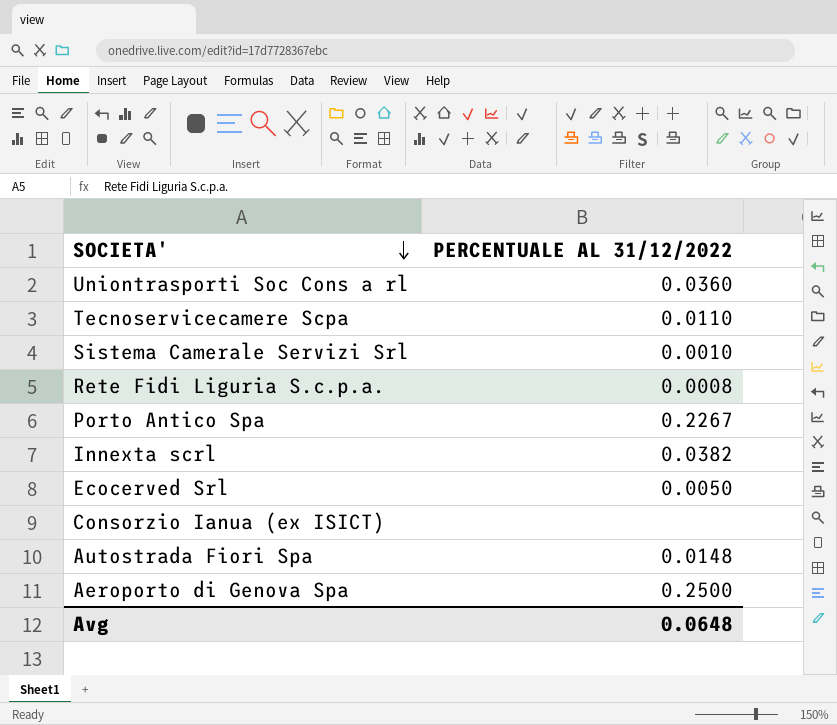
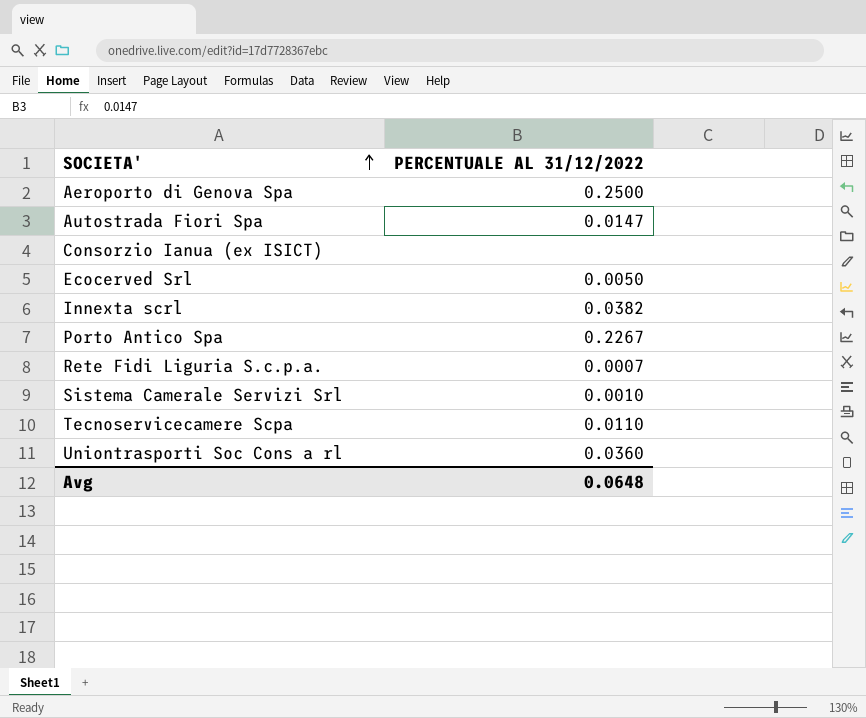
row order: SOCIETA' descending -> SOCIETA' ascending
Autostrada Fiori Spa | PERCENTUALE AL 31/12/2022: 0.0148 -> 0.0147
Rete Fidi Liguria S.c.p.a. | PERCENTUALE AL 31/12/2022: 0.0008 -> 0.0007

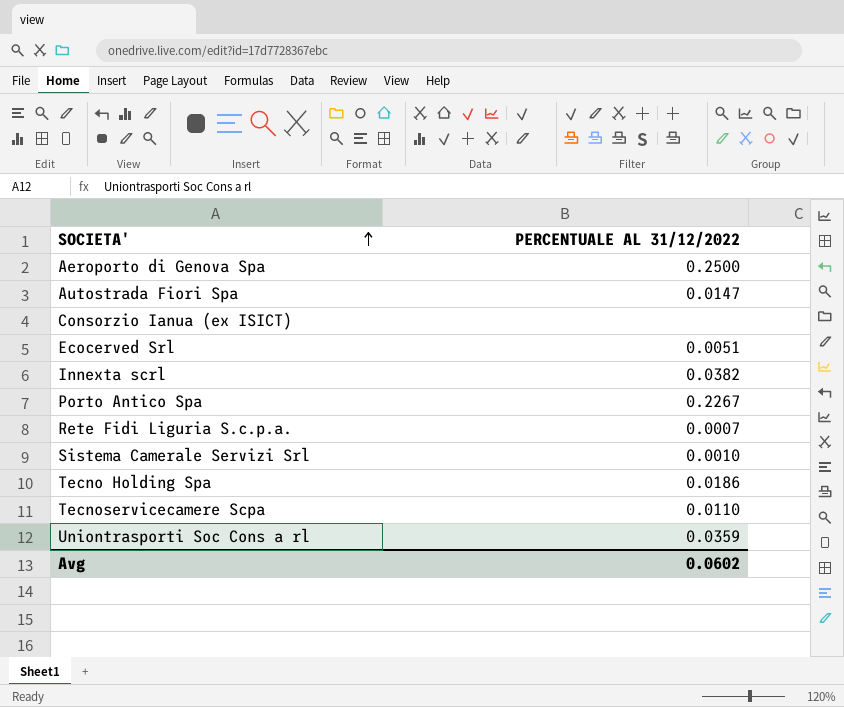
Ecocerved Srl | PERCENTUALE AL 31/12/2022: 0.0050 -> 0.0051
row Tecno Holding Spa: none -> 0.0186
Uniontrasporti Soc Cons a rl | PERCENTUALE AL 31/12/2022: 0.0360 -> 0.0359
Avg | PERCENTUALE AL 31/12/2022: 0.0648 -> 0.0602

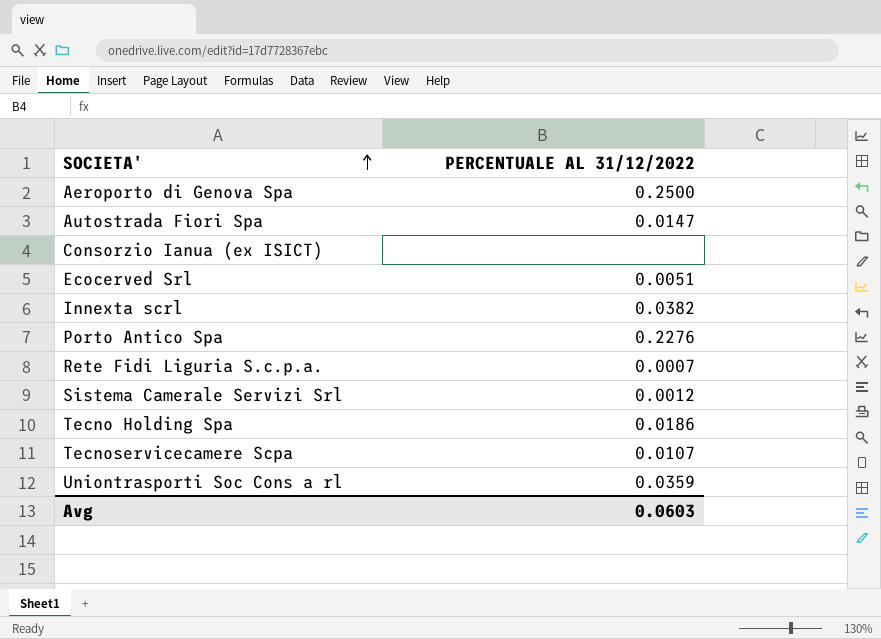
Porto Antico Spa | PERCENTUALE AL 31/12/2022: 0.2267 -> 0.2276
Sistema Camerale Servizi Srl | PERCENTUALE AL 31/12/2022: 0.0010 -> 0.0012
Tecnoservicecamere Scpa | PERCENTUALE AL 31/12/2022: 0.0110 -> 0.0107
Avg | PERCENTUALE AL 31/12/2022: 0.0602 -> 0.0603

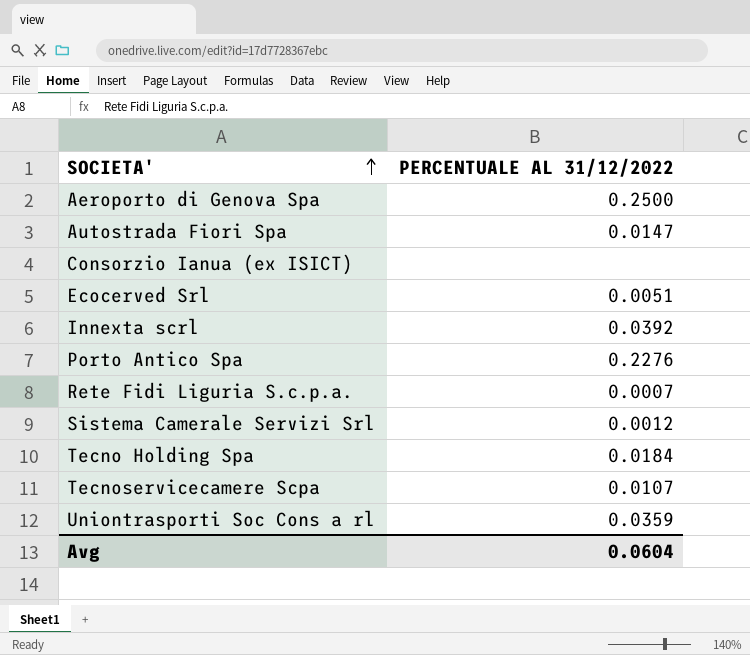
Innexta scrl | PERCENTUALE AL 31/12/2022: 0.0382 -> 0.0392
Tecno Holding Spa | PERCENTUALE AL 31/12/2022: 0.0186 -> 0.0184
Avg | PERCENTUALE AL 31/12/2022: 0.0603 -> 0.0604

